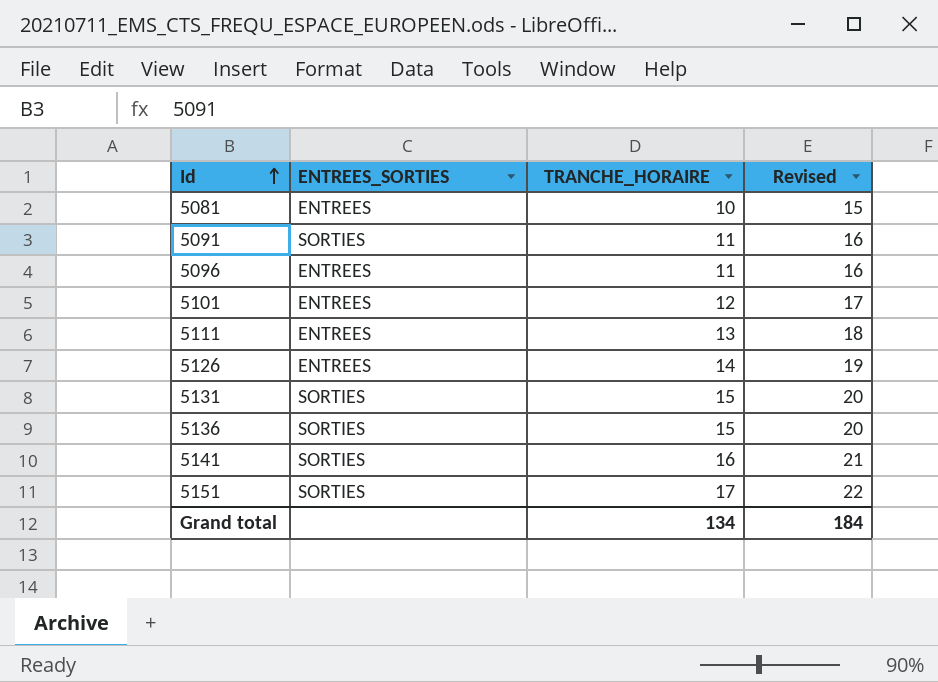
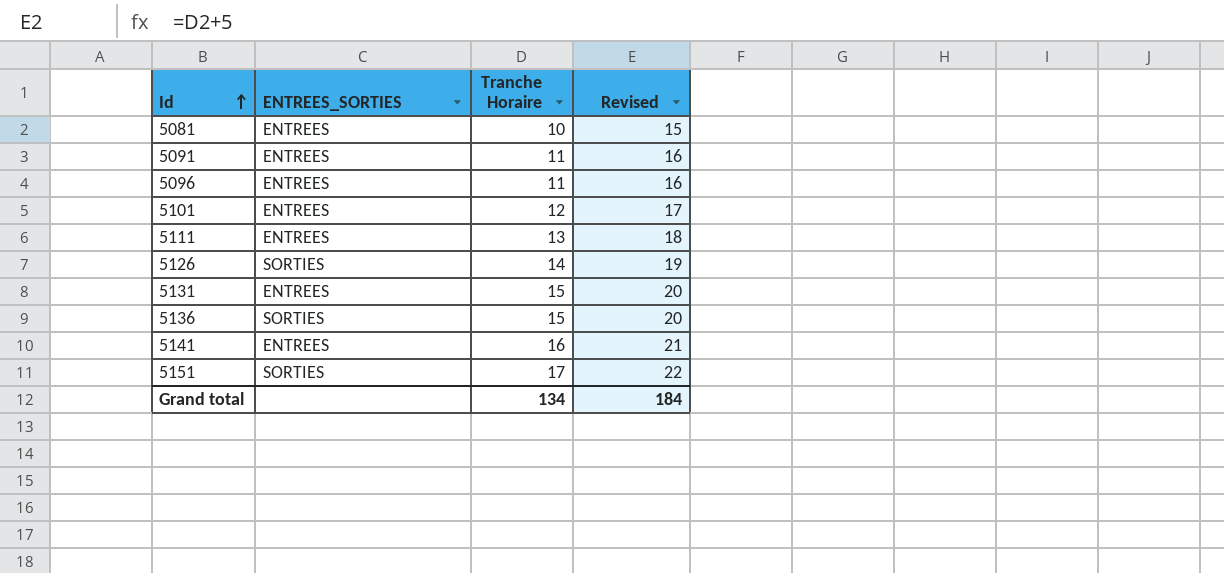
column name: TRANCHE_HORAIRE -> Tranche Horaire
5091 | ENTREES_SORTIES: SORTIES -> ENTREES
5126 | ENTREES_SORTIES: ENTREES -> SORTIES
5131 | ENTREES_SORTIES: SORTIES -> ENTREES
5141 | ENTREES_SORTIES: SORTIES -> ENTREES

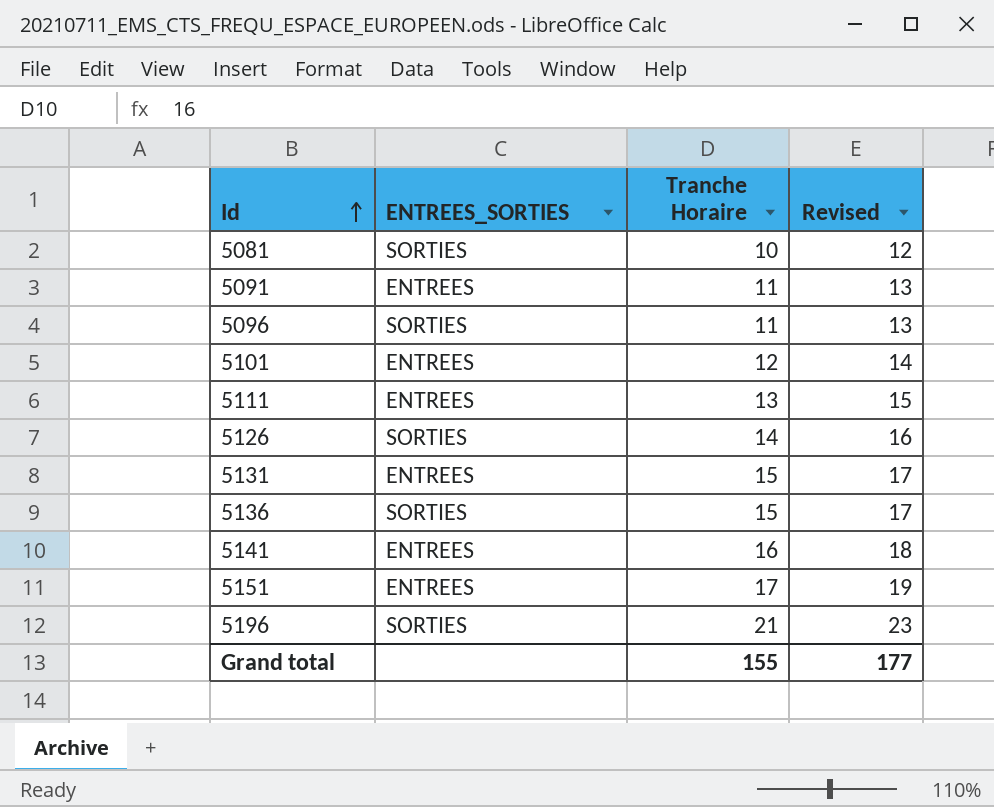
column Revised | formula: [Tranche Horaire] + 5 -> [Tranche Horaire] + 2
5081 | ENTREES_SORTIES: ENTREES -> SORTIES
5096 | ENTREES_SORTIES: ENTREES -> SORTIES
5151 | ENTREES_SORTIES: SORTIES -> ENTREES
row 5196: none -> SORTIES | 21 | 23
Grand total | Tranche Horaire: 134 -> 155
Grand total | Revised: 184 -> 177

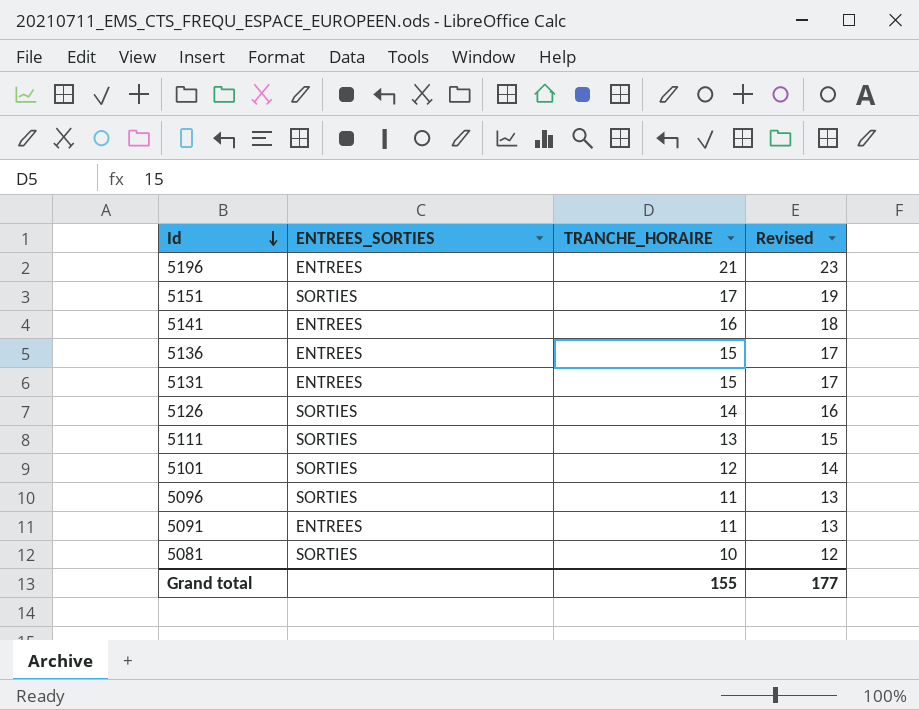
row order: Id ascending -> Id descending
column name: Tranche Horaire -> TRANCHE_HORAIRE
5196 | ENTREES_SORTIES: SORTIES -> ENTREES
5151 | ENTREES_SORTIES: ENTREES -> SORTIES
5136 | ENTREES_SORTIES: SORTIES -> ENTREES
5111 | ENTREES_SORTIES: ENTREES -> SORTIES
5101 | ENTREES_SORTIES: ENTREES -> SORTIES

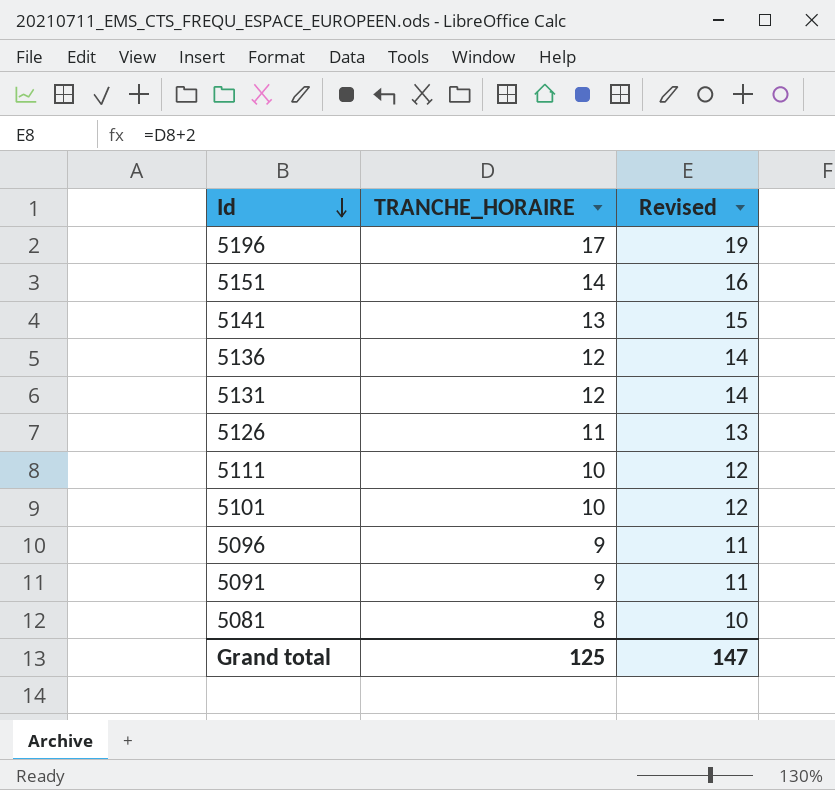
column ENTREES_SORTIES | position: 2 -> none
5196 | TRANCHE_HORAIRE: 21 -> 17
5196 | Revised: 23 -> 19
5151 | TRANCHE_HORAIRE: 17 -> 14
5151 | Revised: 19 -> 16
5141 | TRANCHE_HORAIRE: 16 -> 13
5141 | Revised: 18 -> 15
5136 | TRANCHE_HORAIRE: 15 -> 12
5136 | Revised: 17 -> 14
5131 | TRANCHE_HORAIRE: 15 -> 12
5131 | Revised: 17 -> 14
5126 | TRANCHE_HORAIRE: 14 -> 11
5126 | Revised: 16 -> 13
5111 | TRANCHE_HORAIRE: 13 -> 10
5111 | Revised: 15 -> 12
5101 | TRANCHE_HORAIRE: 12 -> 10
5101 | Revised: 14 -> 12
5096 | TRANCHE_HORAIRE: 11 -> 9
5096 | Revised: 13 -> 11
5091 | TRANCHE_HORAIRE: 11 -> 9
5091 | Revised: 13 -> 11
5081 | TRANCHE_HORAIRE: 10 -> 8
5081 | Revised: 12 -> 10
Grand total | TRANCHE_HORAIRE: 155 -> 125
Grand total | Revised: 177 -> 147

